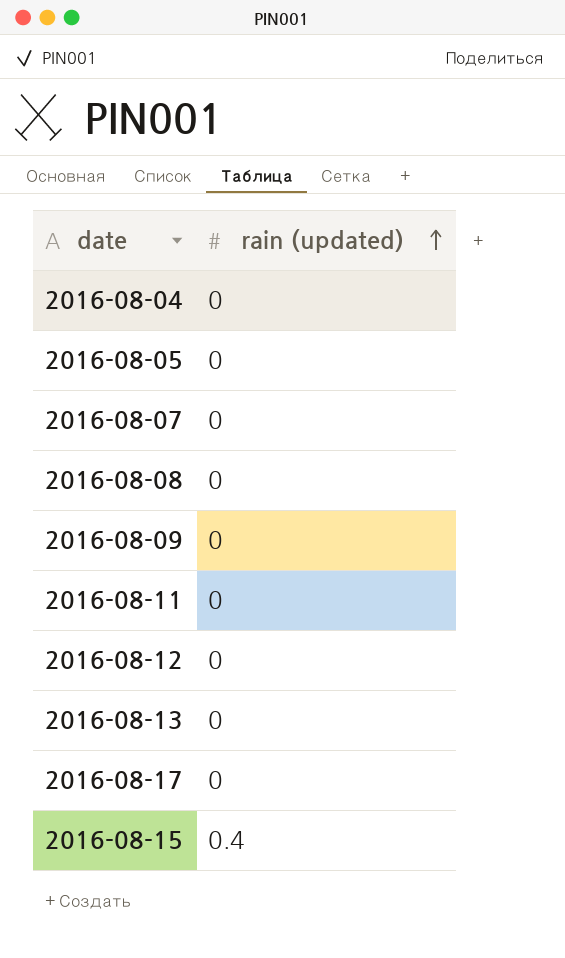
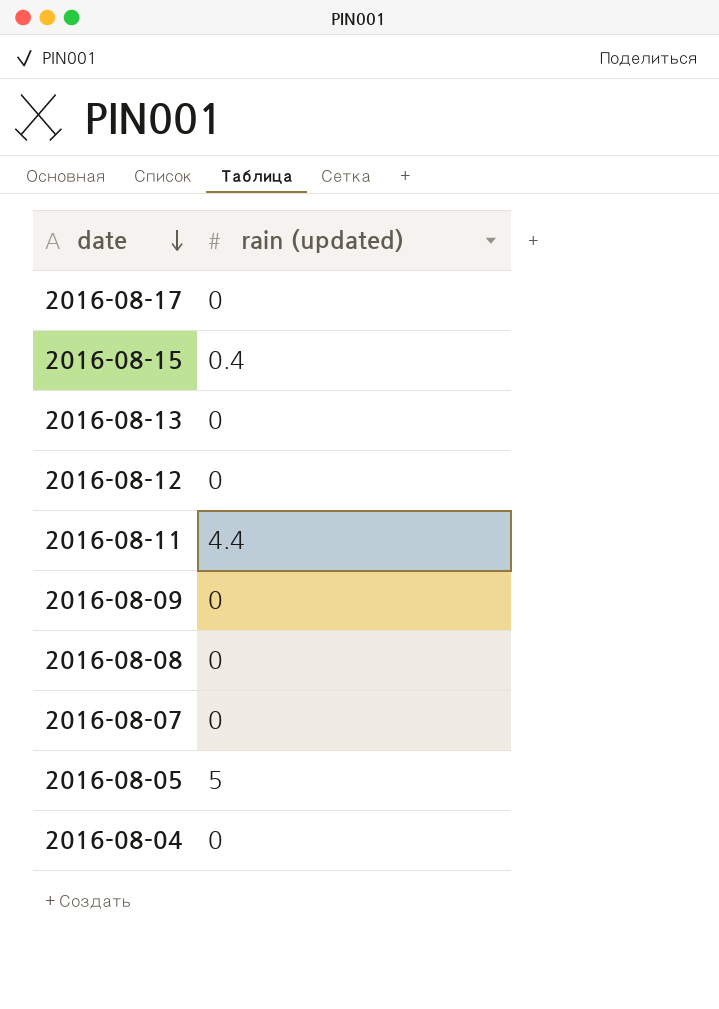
row order: rain (updated) ascending -> date descending
2016-08-11 | rain (updated): 0 -> 4.4
2016-08-05 | rain (updated): 0 -> 5

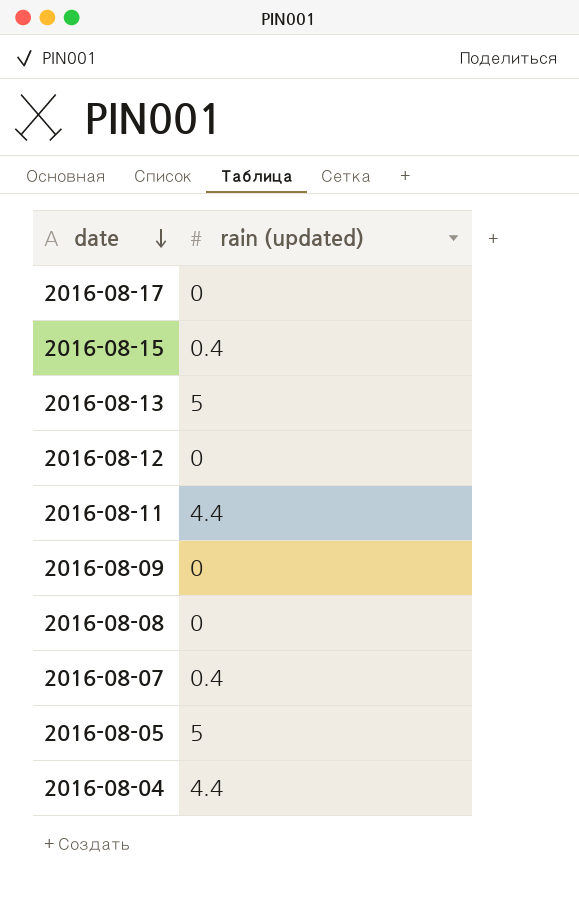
2016-08-13 | rain (updated): 0 -> 5
2016-08-07 | rain (updated): 0 -> 0.4
2016-08-04 | rain (updated): 0 -> 4.4

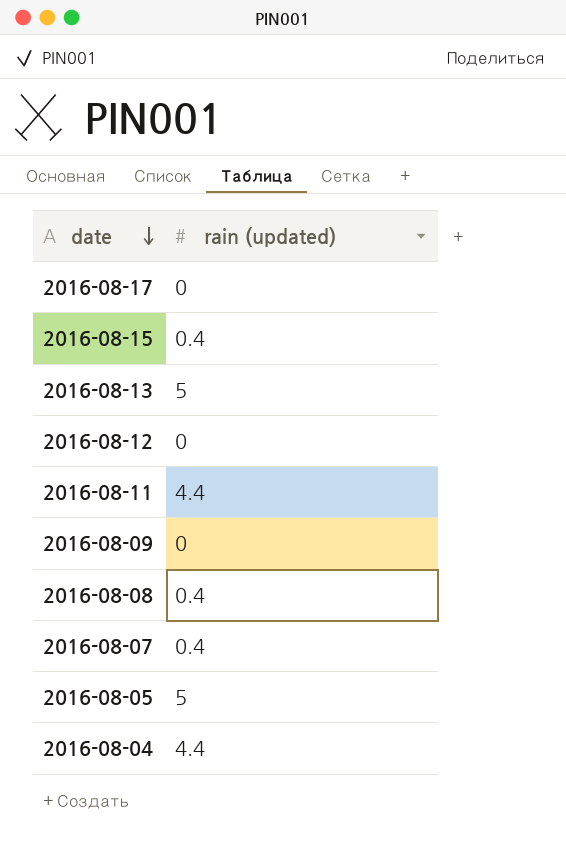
2016-08-08 | rain (updated): 0 -> 0.4

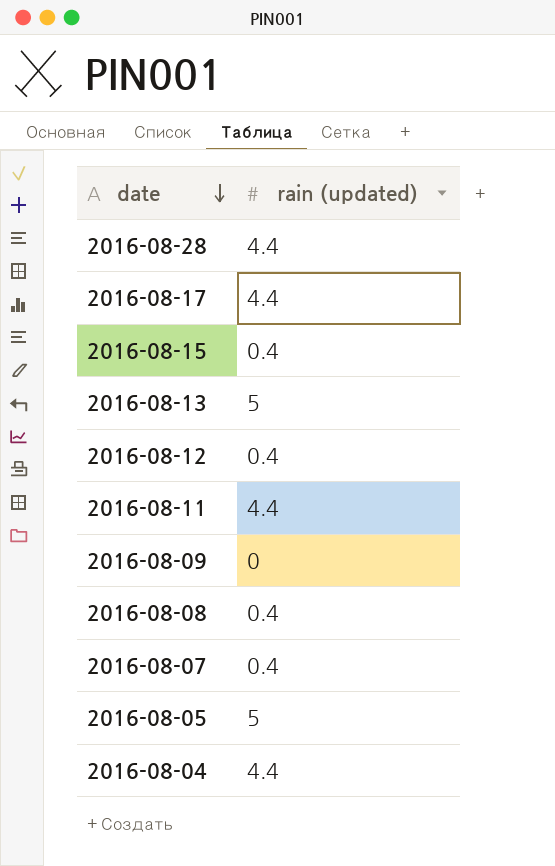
row 2016-08-28: none -> 4.4
2016-08-17 | rain (updated): 0 -> 4.4
2016-08-12 | rain (updated): 0 -> 0.4

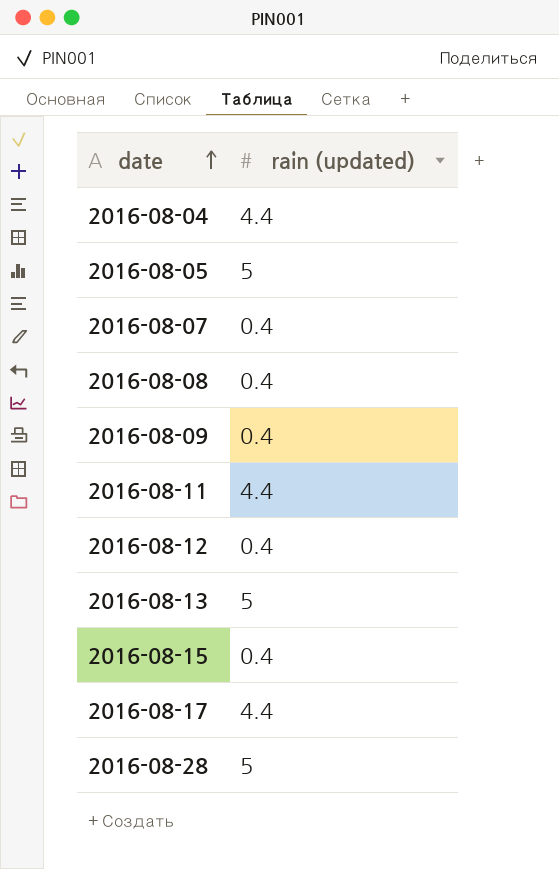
row order: date descending -> date ascending
2016-08-09 | rain (updated): 0 -> 0.4
2016-08-28 | rain (updated): 4.4 -> 5

